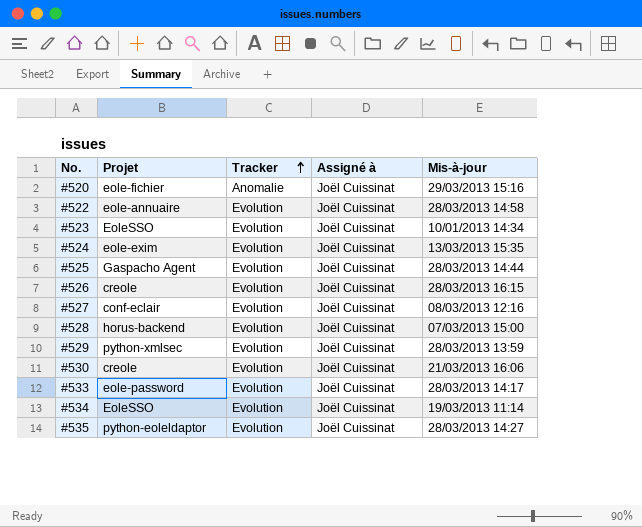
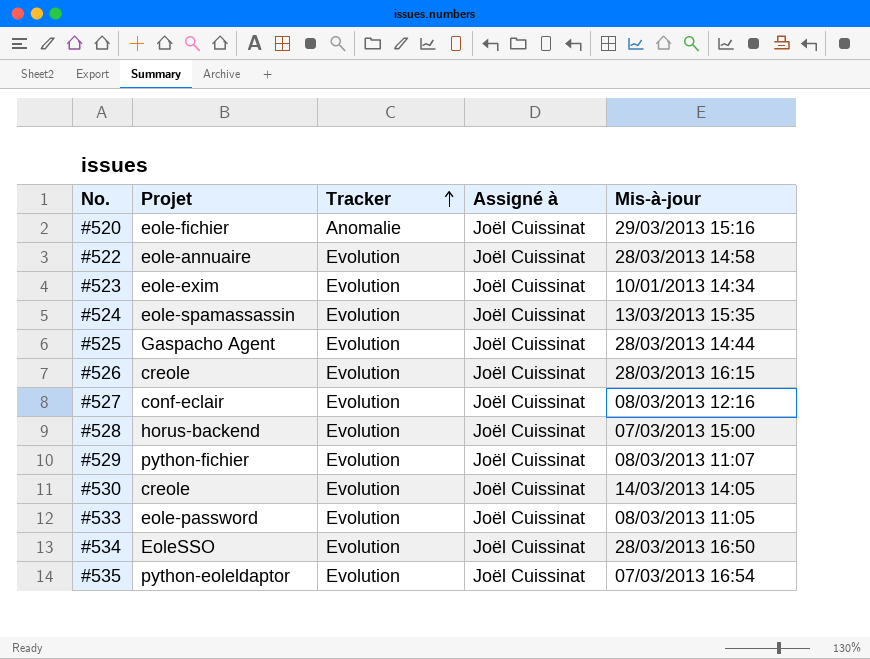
#523 | Projet: EoleSSO -> eole-exim
#524 | Projet: eole-exim -> eole-spamassassin
#529 | Projet: python-xmlsec -> python-fichier
#529 | Mis-à-jour: 28/03/2013 13:59 -> 08/03/2013 11:07
#530 | Mis-à-jour: 21/03/2013 16:06 -> 14/03/2013 14:05
#533 | Mis-à-jour: 28/03/2013 14:17 -> 08/03/2013 11:05
#534 | Mis-à-jour: 19/03/2013 11:14 -> 28/03/2013 16:50
#535 | Mis-à-jour: 28/03/2013 14:27 -> 07/03/2013 16:54

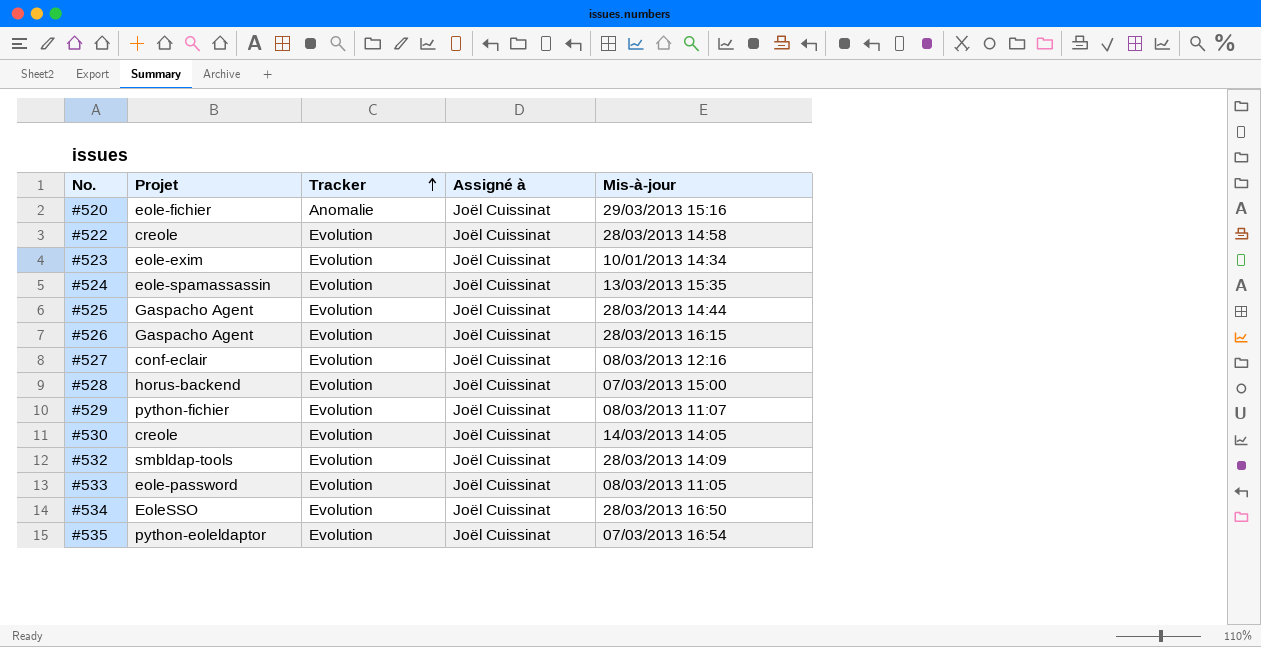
#522 | Projet: eole-annuaire -> creole
#526 | Projet: creole -> Gaspacho Agent
row #532: none -> smbldap-tools | Evolution | Joël Cuissinat | 28/03/2013 14:09

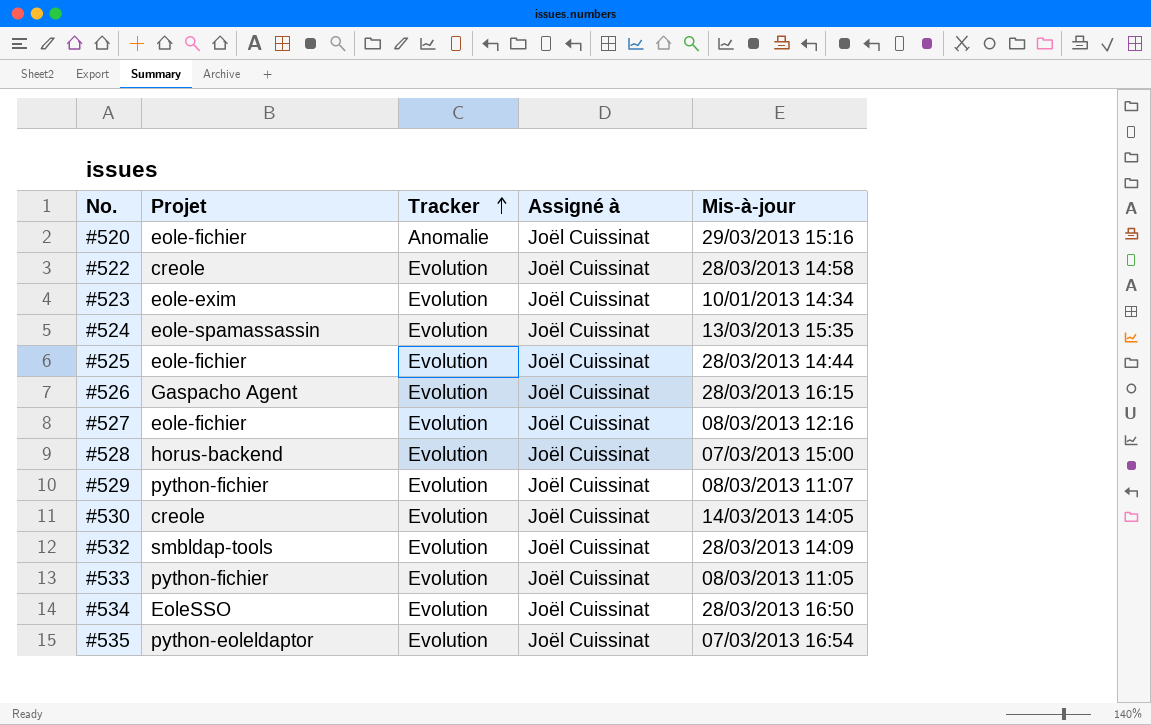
#525 | Projet: Gaspacho Agent -> eole-fichier
#527 | Projet: conf-eclair -> eole-fichier
#533 | Projet: eole-password -> python-fichier

